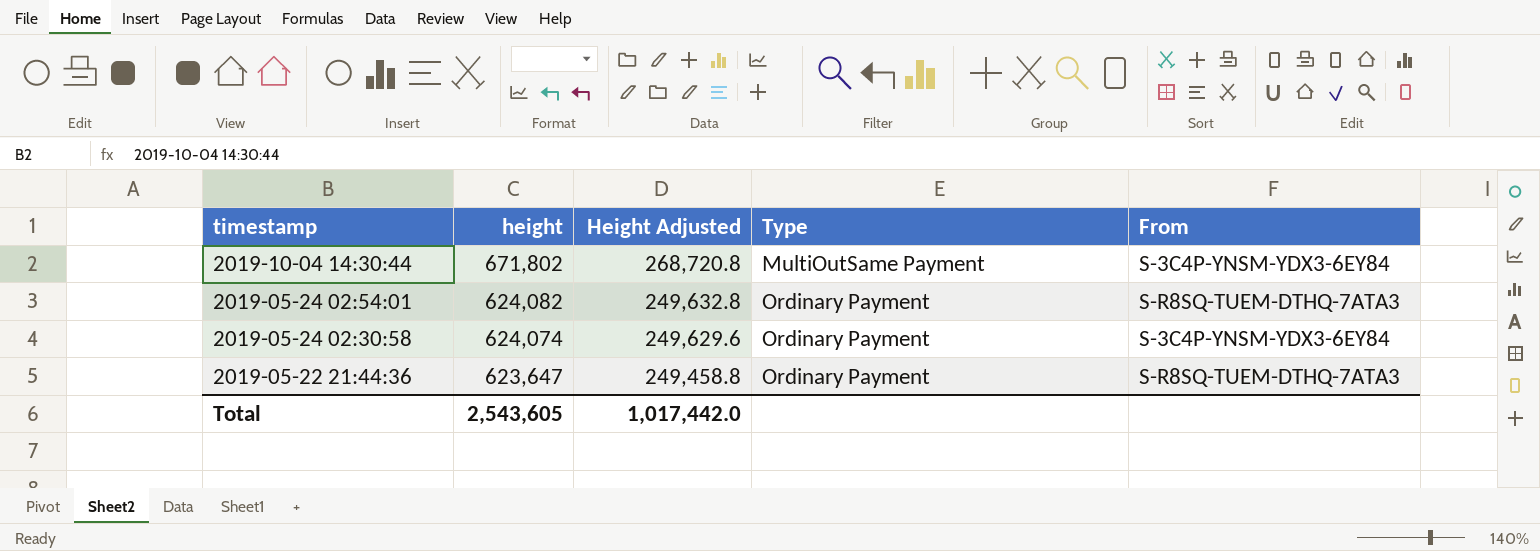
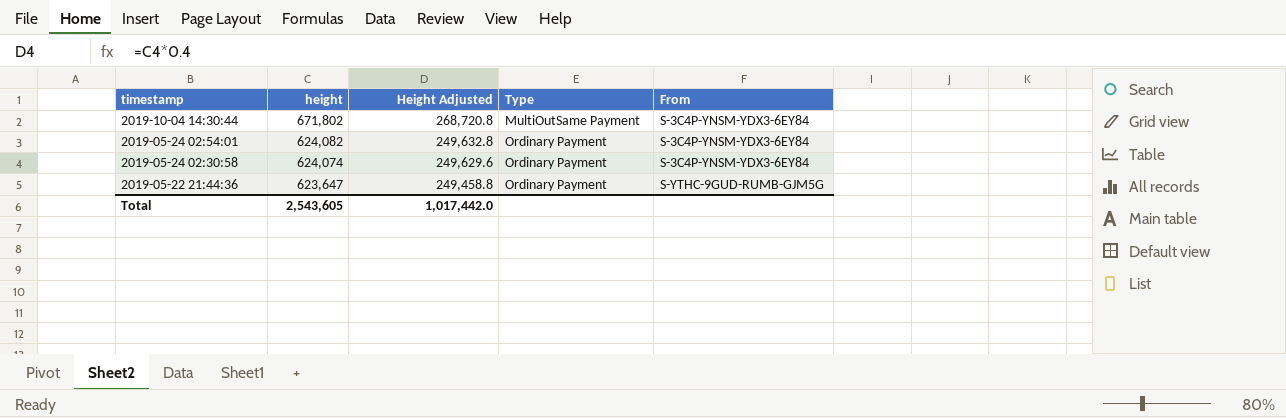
2019-05-24 02:54:01 | From: S-R8SQ-TUEM-DTHQ-7ATA3 -> S-3C4P-YNSM-YDX3-6EY84
2019-05-22 21:44:36 | From: S-R8SQ-TUEM-DTHQ-7ATA3 -> S-YTHC-9GUD-RUMB-GJM5G

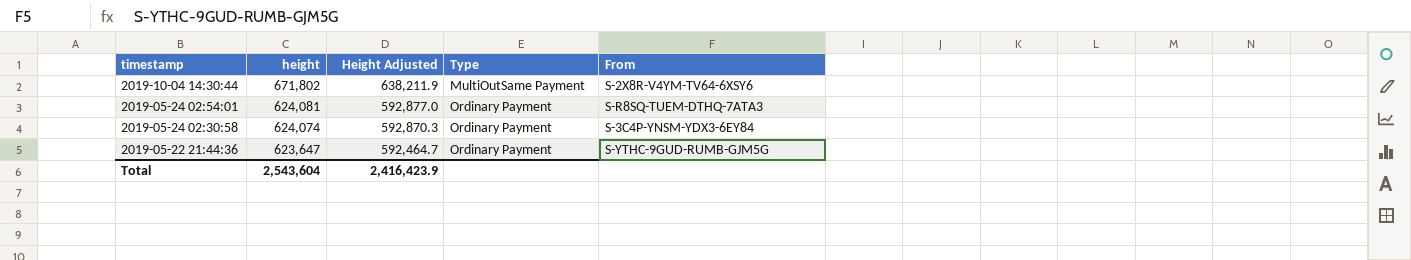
column Height Adjusted | formula: [height] * 0.4 -> [height] * 0.95
2019-10-04 14:30:44 | From: S-3C4P-YNSM-YDX3-6EY84 -> S-2X8R-V4YM-TV64-6XSY6
2019-05-24 02:54:01 | height: 624,082 -> 624,081
2019-05-24 02:54:01 | From: S-3C4P-YNSM-YDX3-6EY84 -> S-R8SQ-TUEM-DTHQ-7ATA3
Total | height: 2,543,605 -> 2,543,604
Total | Height Adjusted: 1,017,442.0 -> 2,416,423.9

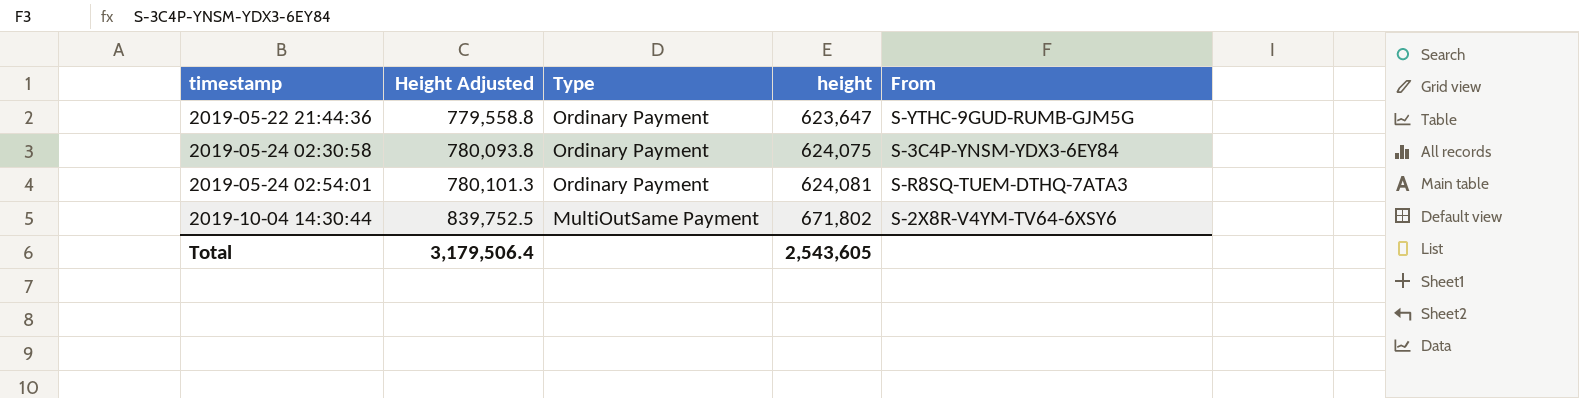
row order: timestamp descending -> timestamp ascending
column Height Adjusted | formula: [height] * 0.95 -> [height] * 1.25
column height | position: 2 -> 4
2019-05-24 02:30:58 | height: 624,074 -> 624,075
Total | Height Adjusted: 2,416,423.9 -> 3,179,506.4
Total | height: 2,543,604 -> 2,543,605

